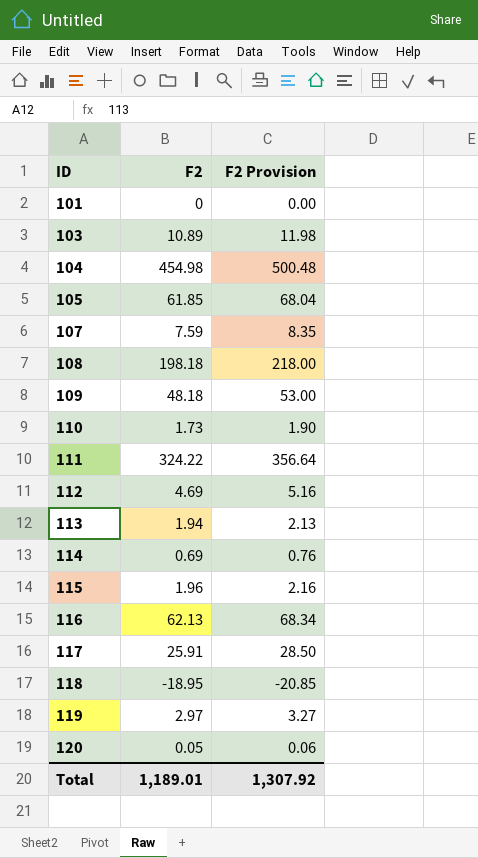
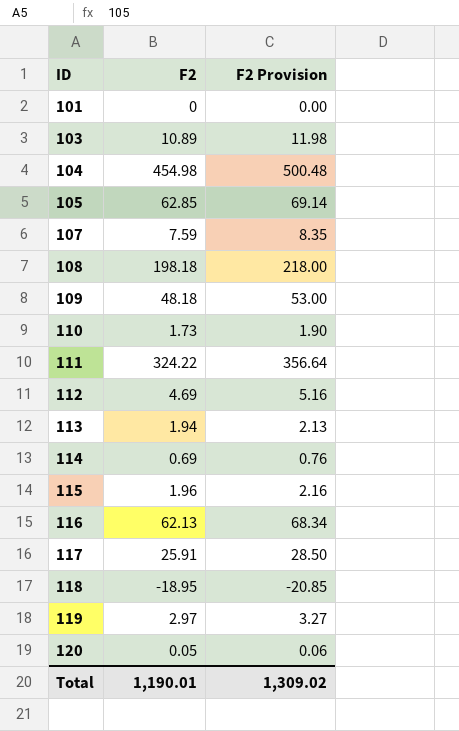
105 | F2: 61.85 -> 62.85
105 | F2 Provision: 68.04 -> 69.14
Total | F2: 1,189.01 -> 1,190.01
Total | F2 Provision: 1,307.92 -> 1,309.02

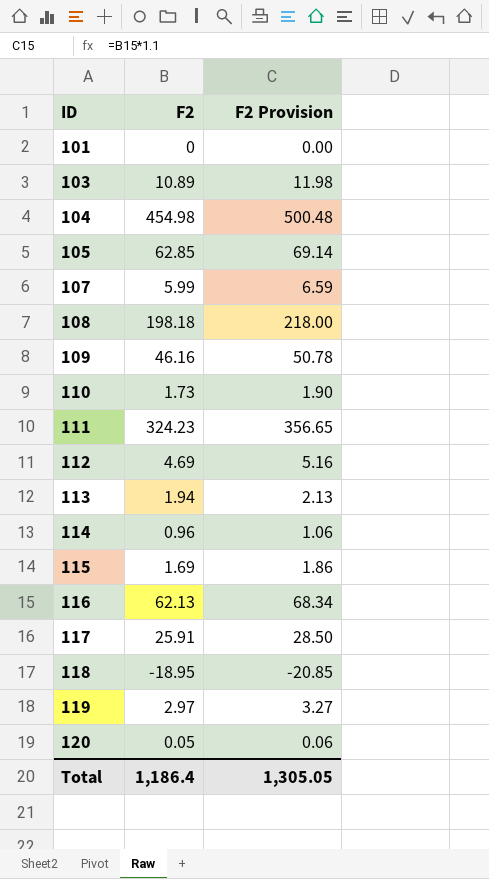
107 | F2: 7.59 -> 5.99
107 | F2 Provision: 8.35 -> 6.59
109 | F2: 48.18 -> 46.16
109 | F2 Provision: 53.00 -> 50.78
111 | F2: 324.22 -> 324.23
111 | F2 Provision: 356.64 -> 356.65
114 | F2: 0.69 -> 0.96
114 | F2 Provision: 0.76 -> 1.06
115 | F2: 1.96 -> 1.69
115 | F2 Provision: 2.16 -> 1.86
Total | F2: 1,190.01 -> 1,186.4
Total | F2 Provision: 1,309.02 -> 1,305.05

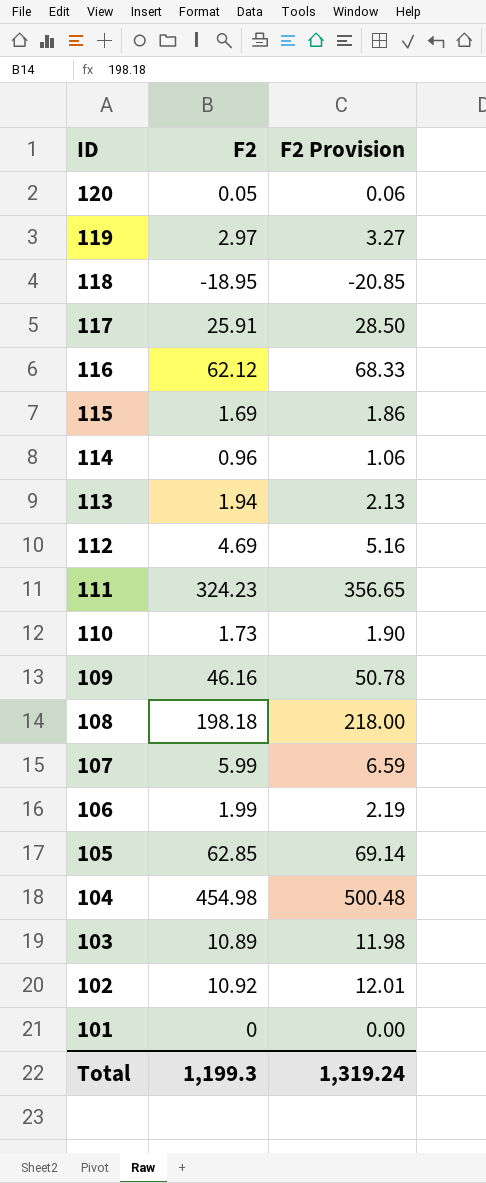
row order: ID ascending -> ID descending
116 | F2: 62.13 -> 62.12
116 | F2 Provision: 68.34 -> 68.33
row 106: none -> 1.99 | 2.19
row 102: none -> 10.92 | 12.01
Total | F2: 1,186.4 -> 1,199.3
Total | F2 Provision: 1,305.05 -> 1,319.24

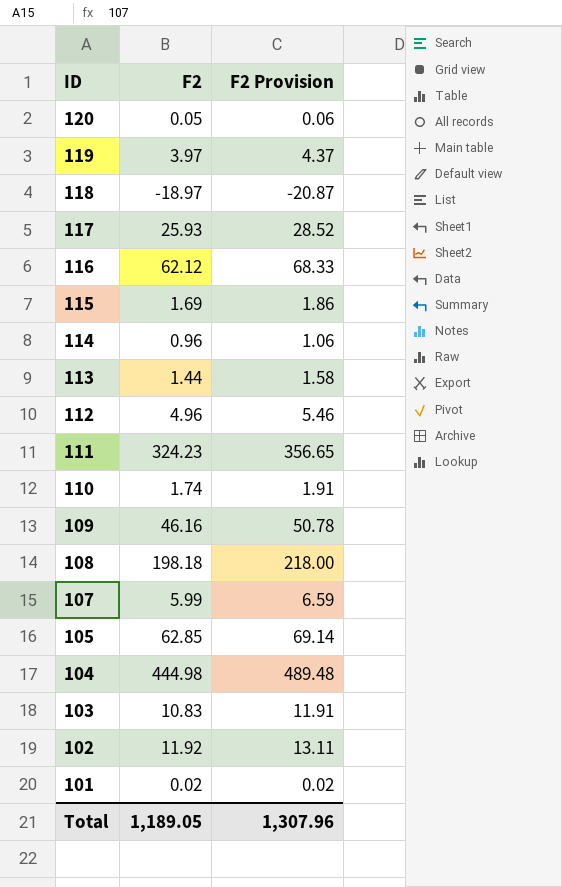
row 106: 1.99 | 2.19 -> none
119 | F2: 2.97 -> 3.97
119 | F2 Provision: 3.27 -> 4.37
118 | F2: -18.95 -> -18.97
118 | F2 Provision: -20.85 -> -20.87
117 | F2: 25.91 -> 25.93
117 | F2 Provision: 28.50 -> 28.52
113 | F2: 1.94 -> 1.44
113 | F2 Provision: 2.13 -> 1.58
112 | F2: 4.69 -> 4.96
112 | F2 Provision: 5.16 -> 5.46
110 | F2: 1.73 -> 1.74
110 | F2 Provision: 1.90 -> 1.91
104 | F2: 454.98 -> 444.98
104 | F2 Provision: 500.48 -> 489.48
103 | F2: 10.89 -> 10.83
103 | F2 Provision: 11.98 -> 11.91
102 | F2: 10.92 -> 11.92
102 | F2 Provision: 12.01 -> 13.11
101 | F2: 0 -> 0.02
101 | F2 Provision: 0.00 -> 0.02
Total | F2: 1,199.3 -> 1,189.05
Total | F2 Provision: 1,319.24 -> 1,307.96

